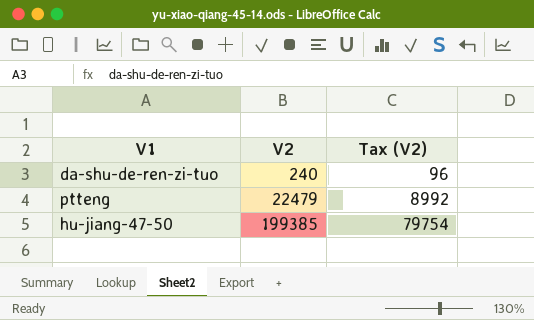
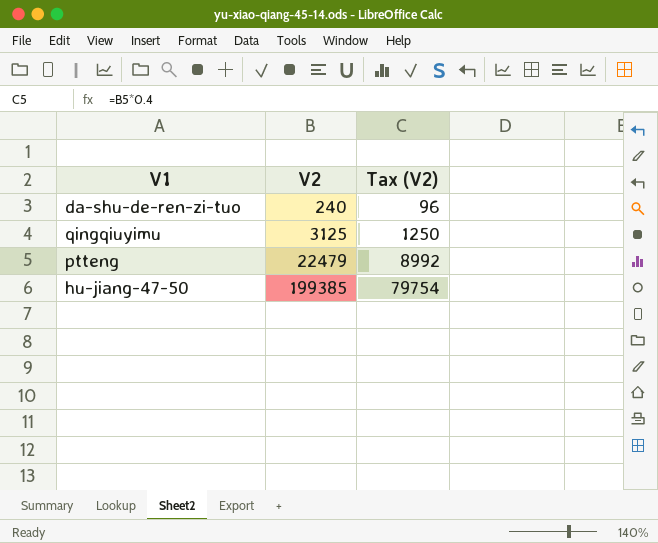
row qingqiuyimu: none -> 3125 | 1250

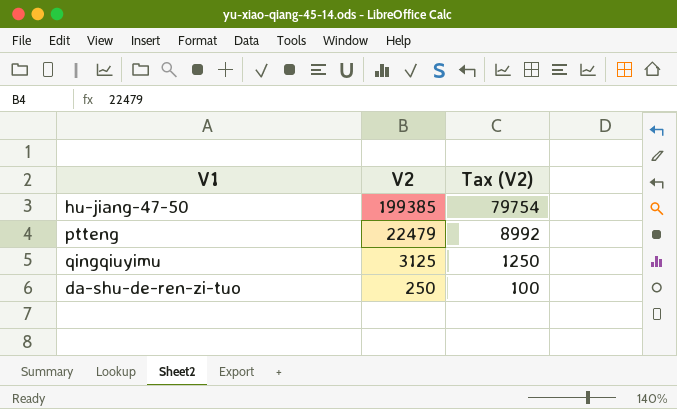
row order: V2 ascending -> V2 descending
da-shu-de-ren-zi-tuo | V2: 240 -> 250
da-shu-de-ren-zi-tuo | Tax (V2): 96 -> 100

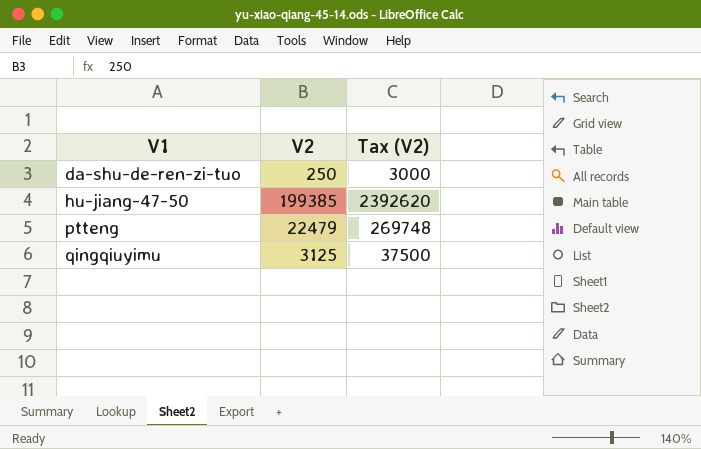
row order: V2 descending -> V1 ascending
column Tax (V2) | formula: [V2] * 0.4 -> [V2] * 12

